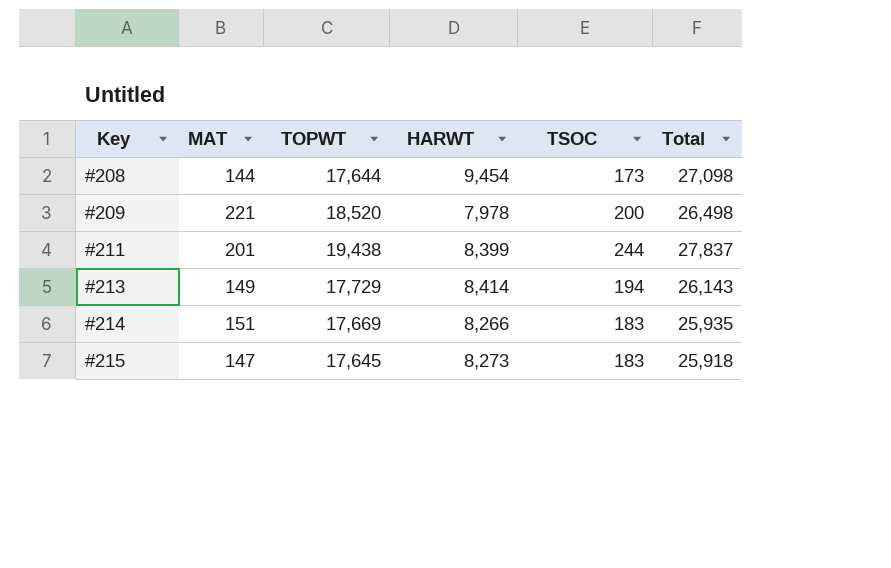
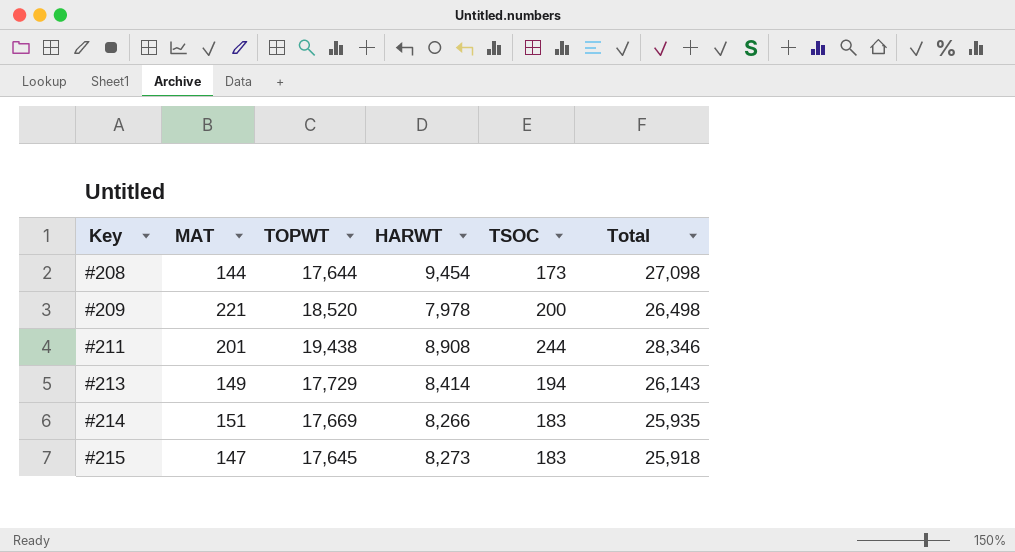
#211 | HARWT: 8,399 -> 8,908
#211 | Total: 27,837 -> 28,346

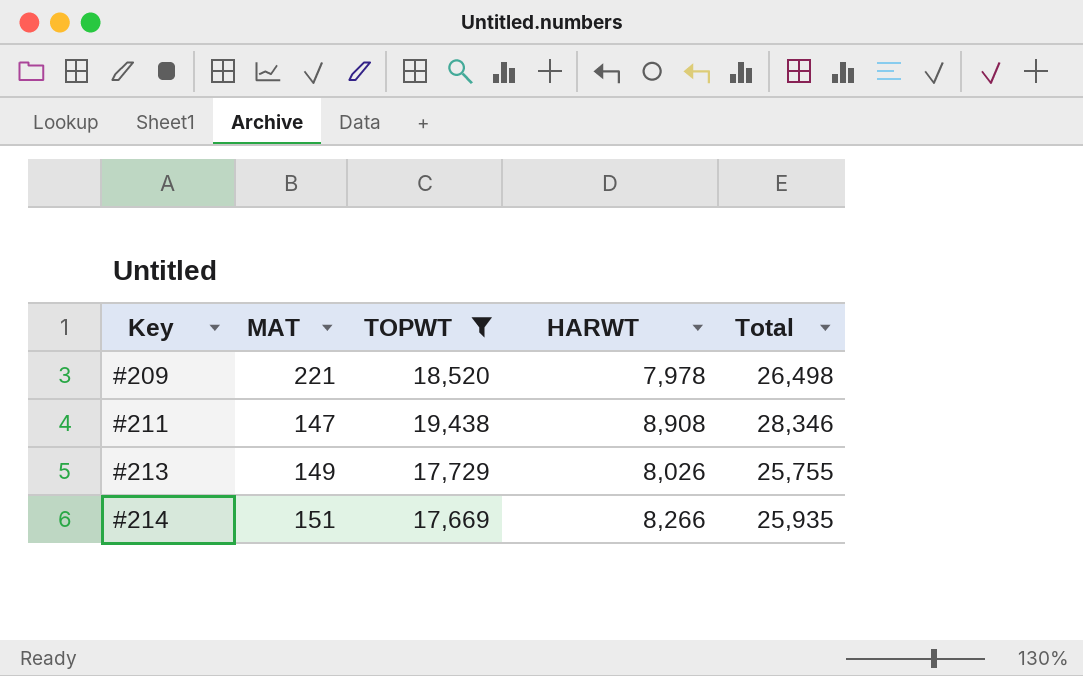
filter: none -> TOPWT >= 17,669
column TSOC | position: 5 -> none
#211 | MAT: 201 -> 147
#213 | HARWT: 8,414 -> 8,026
#213 | Total: 26,143 -> 25,755

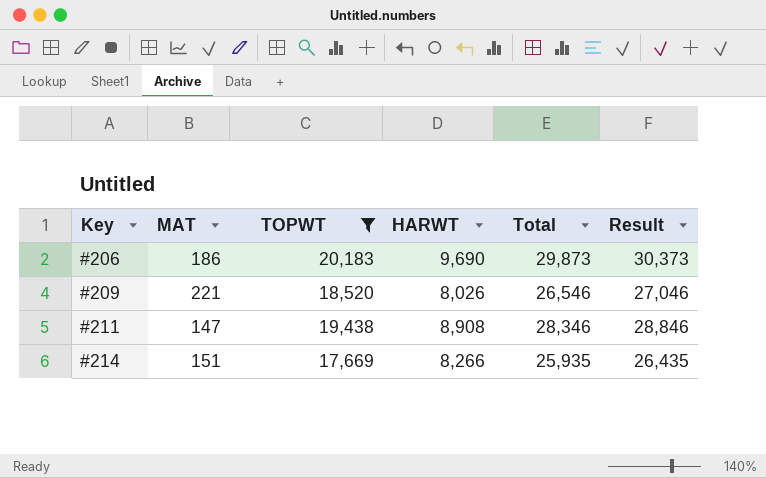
column Result | formula: none -> [Total] + 500
row #213: 149 | 17,729 | 8,026 | 25,755 -> none
row #206: none -> 186 | 20,183 | 9,690 | 29,873 | 30,373
#209 | HARWT: 7,978 -> 8,026
#209 | Total: 26,498 -> 26,546

